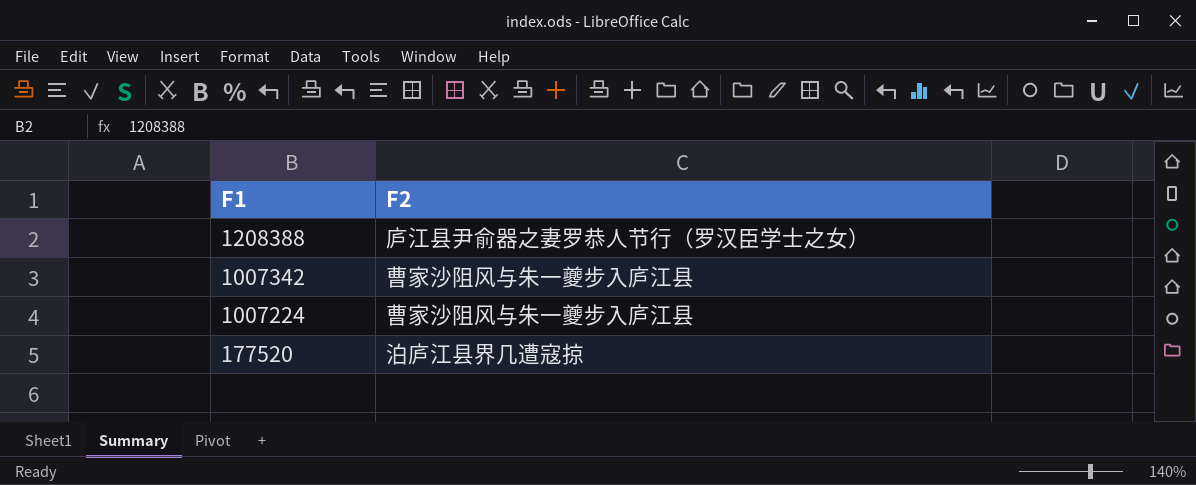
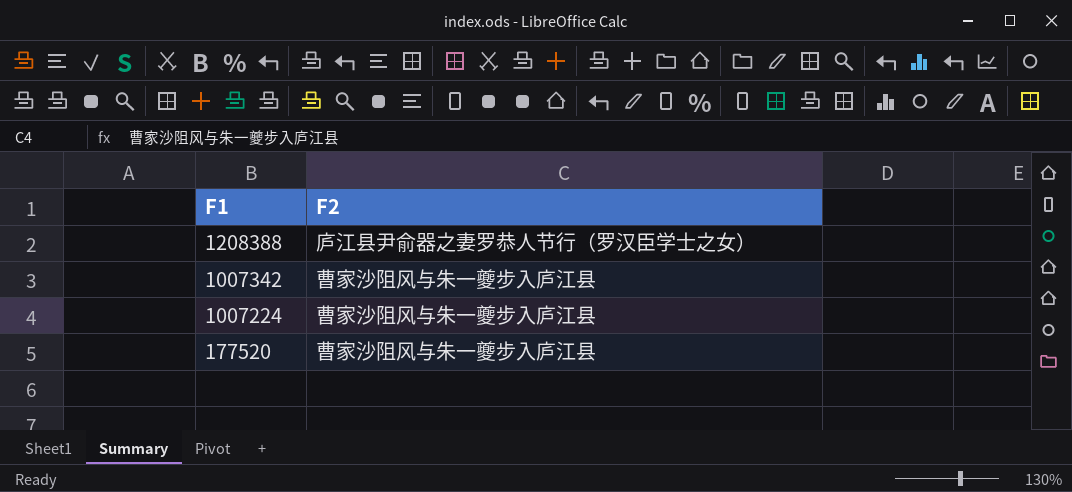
177520 | F2: 泊庐江县界几遭寇掠 -> 曹家沙阻风与朱一夔步入庐江县

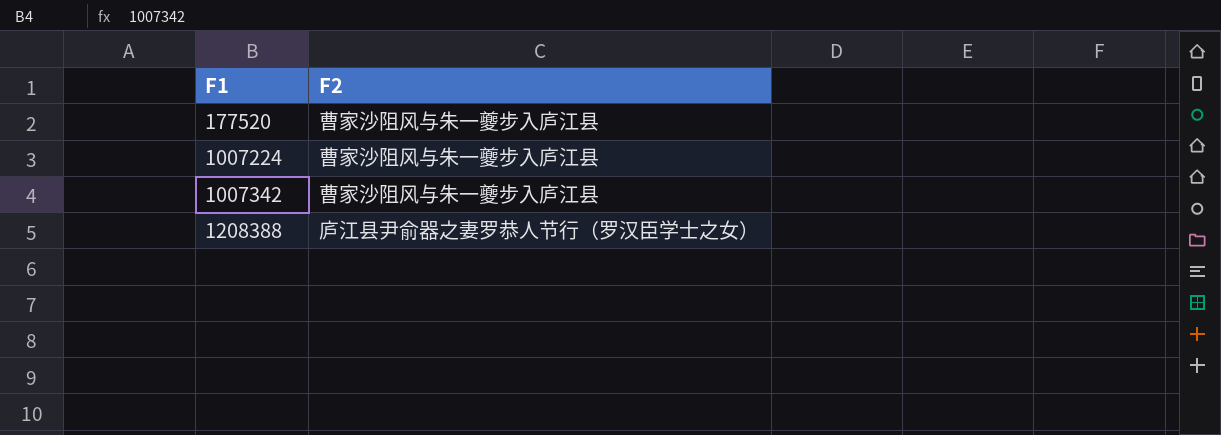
row order: F1 descending -> F1 ascending

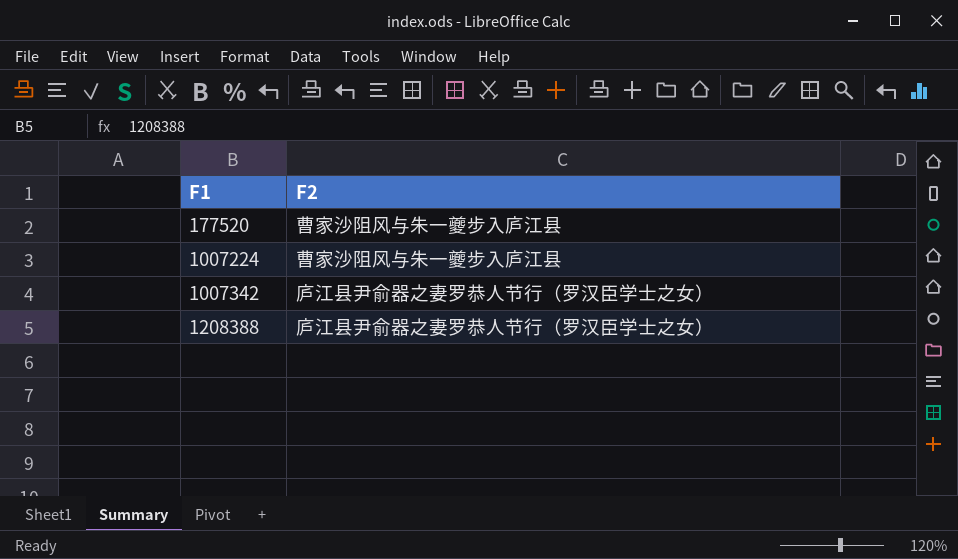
1007342 | F2: 曹家沙阻风与朱一夔步入庐江县 -> 庐江县尹俞器之妻罗恭人节行（罗汉臣学士之女）

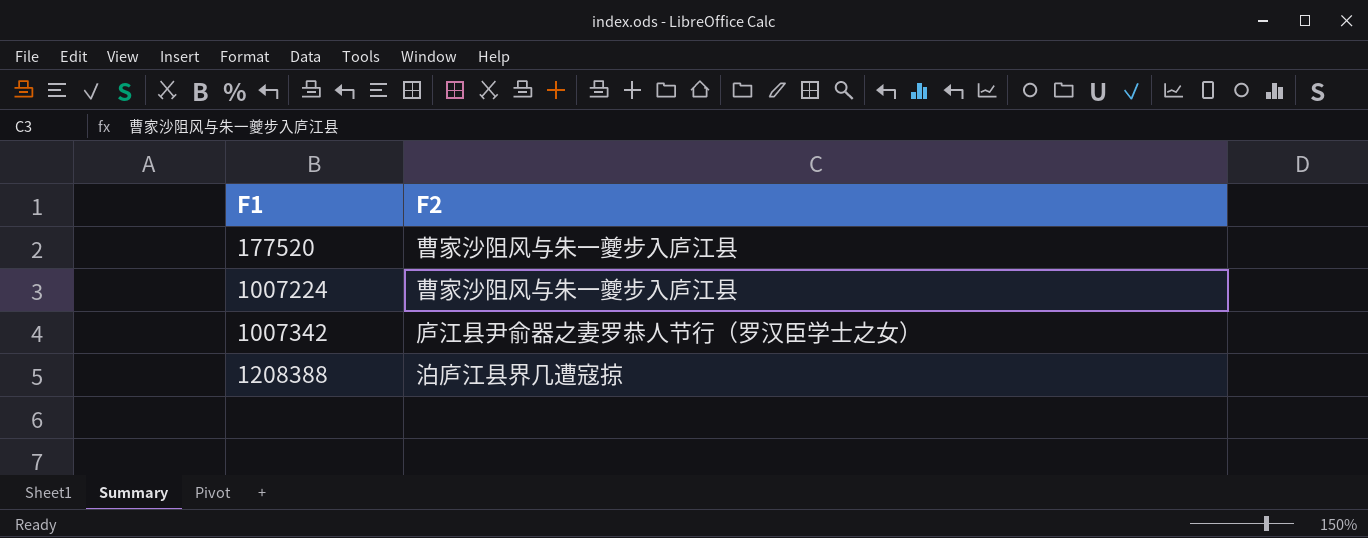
1208388 | F2: 庐江县尹俞器之妻罗恭人节行（罗汉臣学士之女） -> 泊庐江县界几遭寇掠

